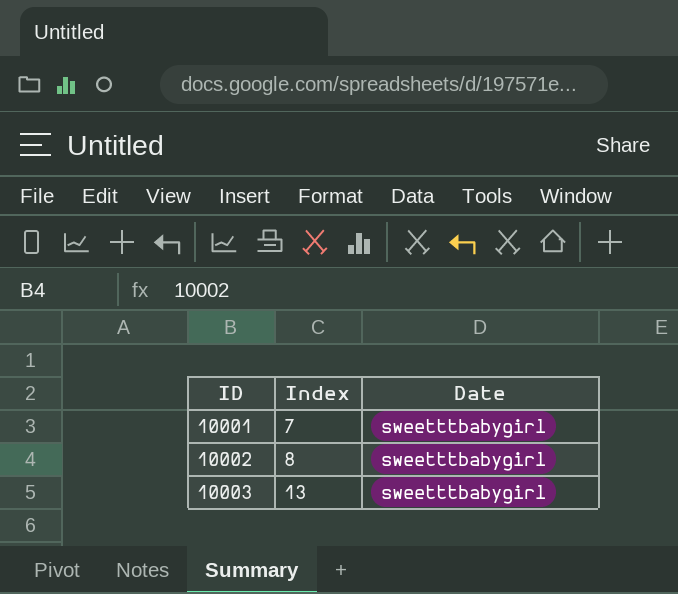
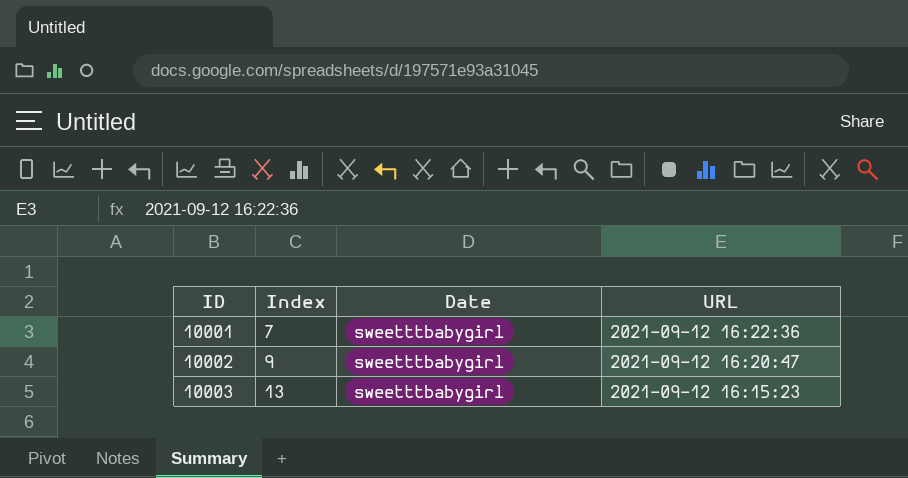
column URL | position: none -> 4
10002 | Index: 8 -> 9

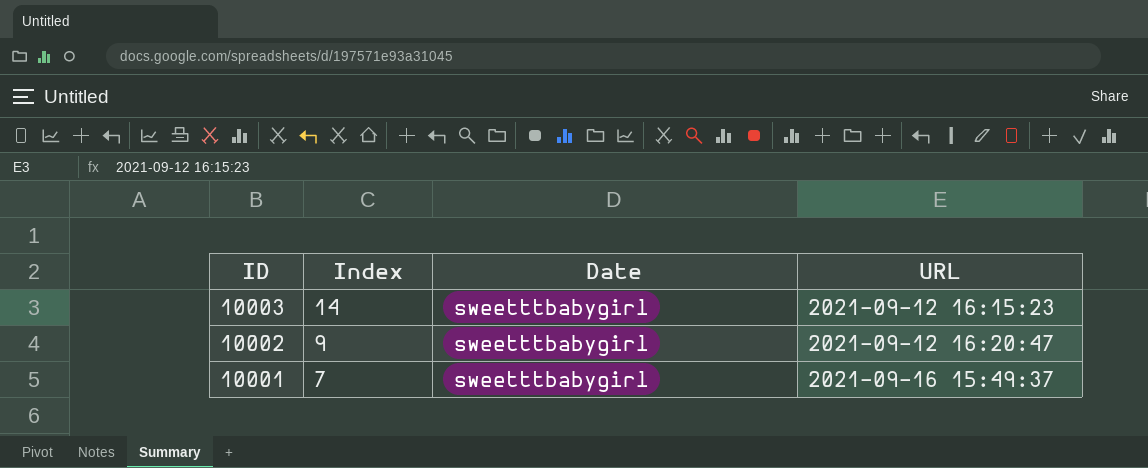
row order: ID ascending -> ID descending
10003 | Index: 13 -> 14
10001 | URL: 2021-09-12 16:22:36 -> 2021-09-16 15:49:37

